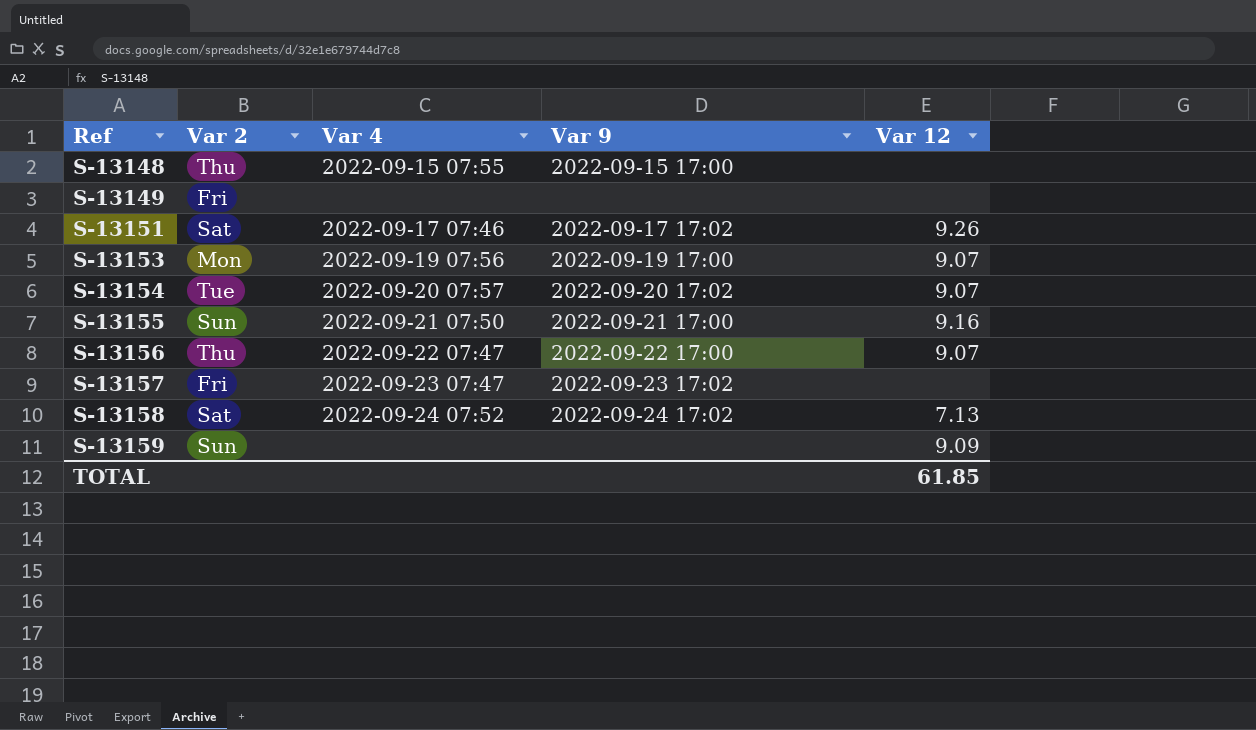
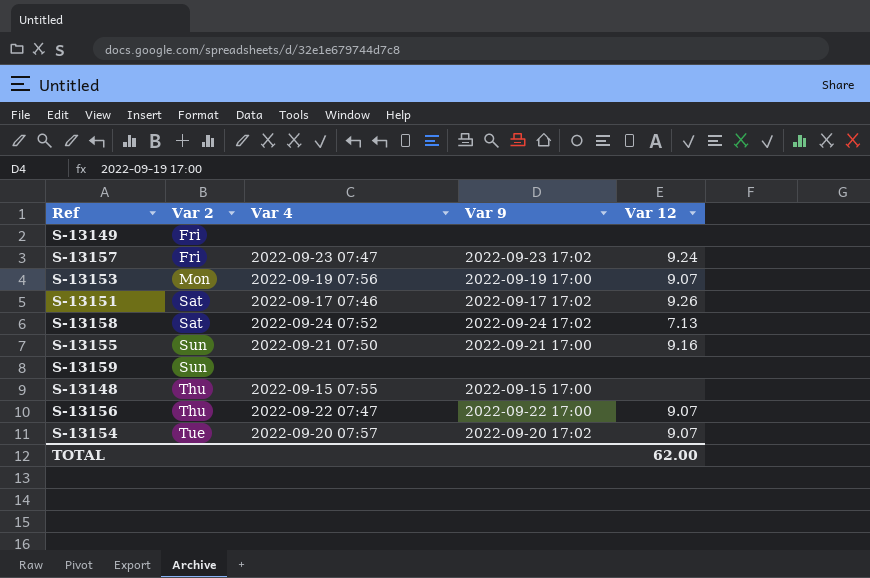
row order: Ref ascending -> Var 2 ascending
S-13157 | Var 12: none -> 9.24
S-13159 | Var 12: 9.09 -> none
TOTAL | Var 12: 61.85 -> 62.00

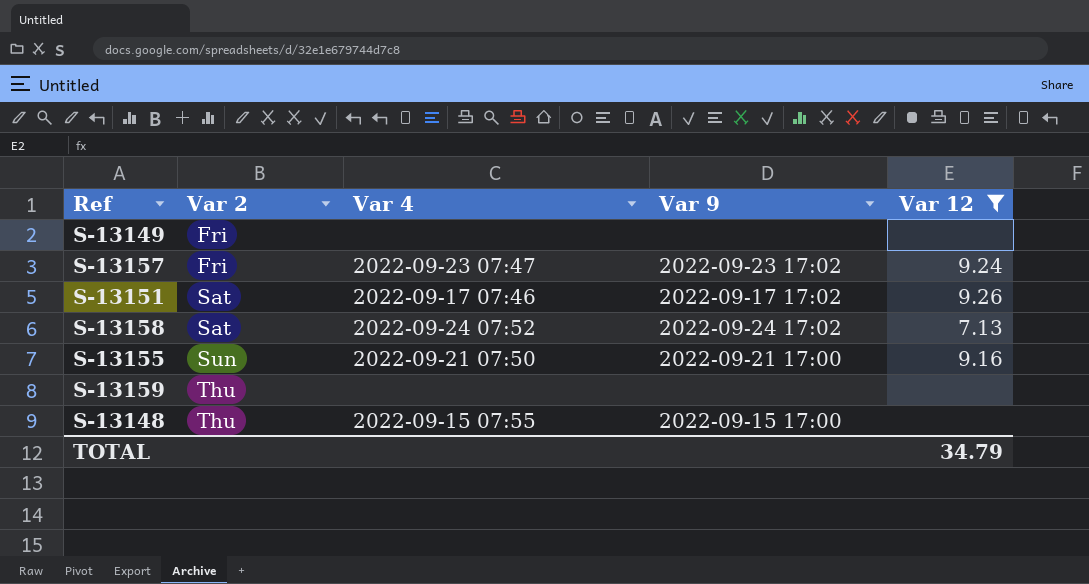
filter: none -> Var 12 != 9.07
S-13159 | Var 2: Sun -> Thu
TOTAL | Var 12: 62.00 -> 34.79

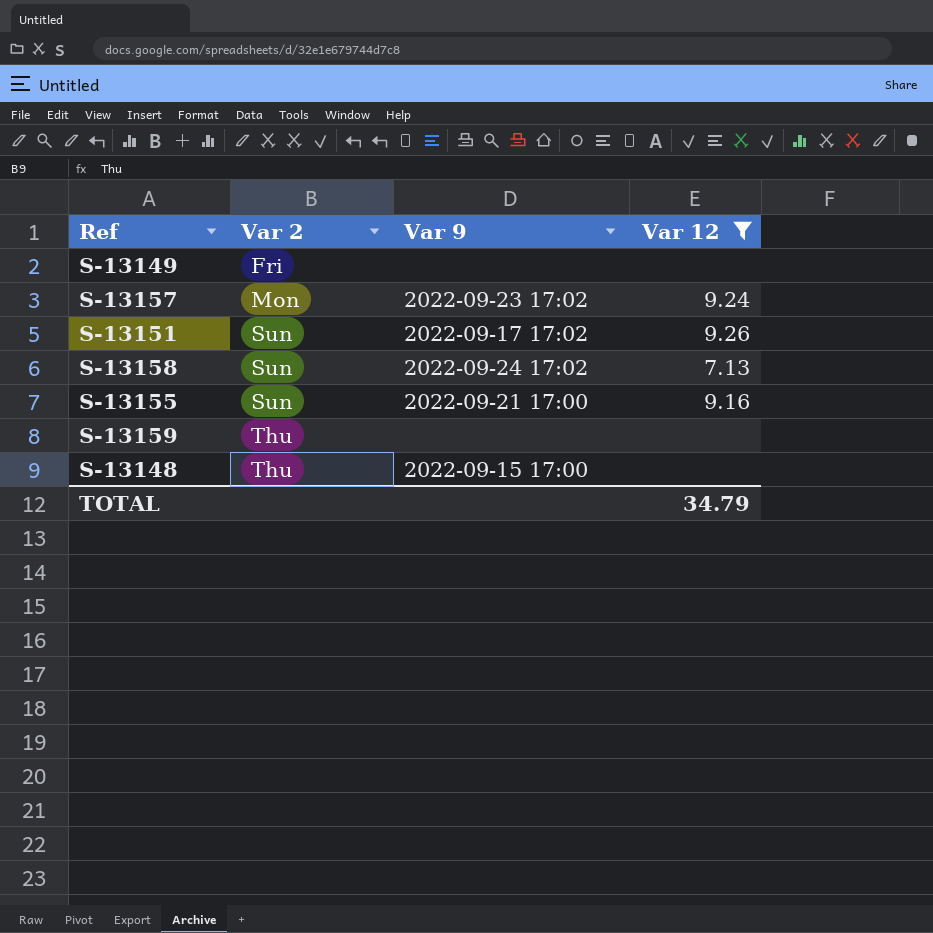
column Var 4 | position: 3 -> none
S-13157 | Var 2: Fri -> Mon
S-13151 | Var 2: Sat -> Sun
S-13158 | Var 2: Sat -> Sun

